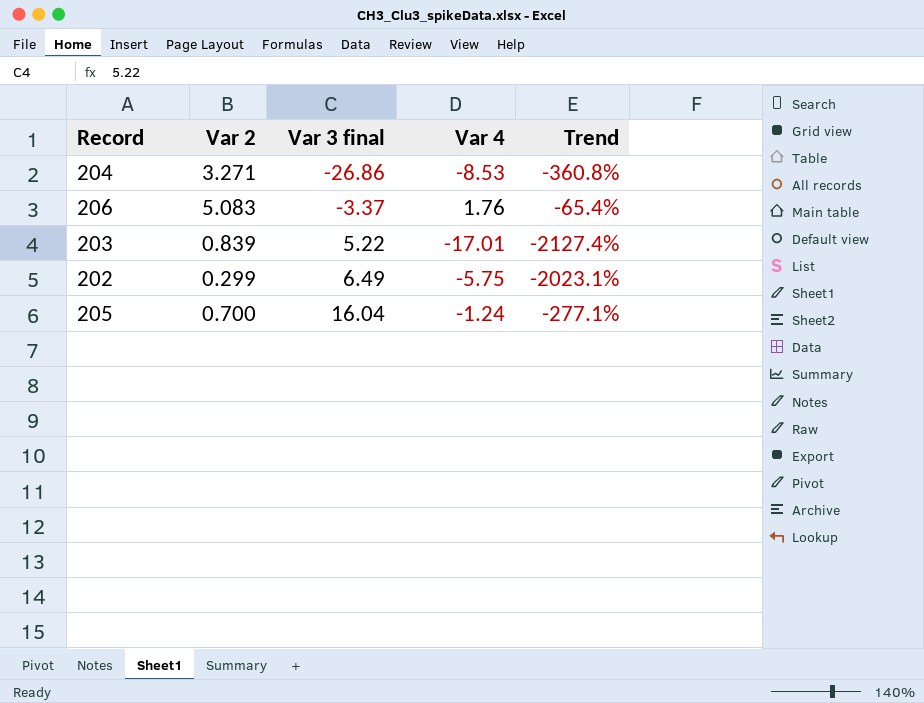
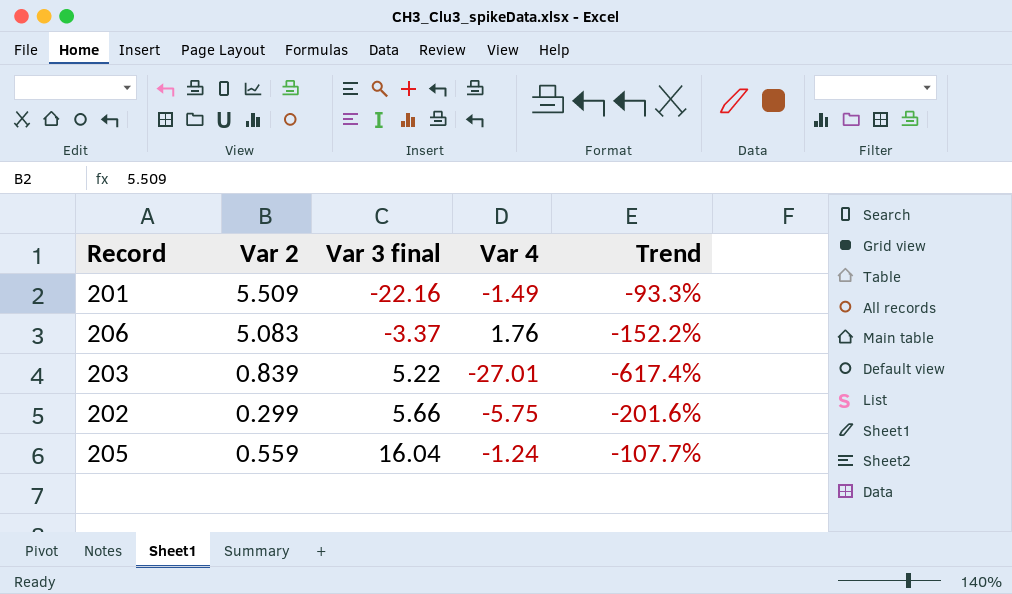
column Trend | formula: ([Var 4] - [Var 2]) / [Var 2] -> ([Var 4] - [Var 3 final]) / [Var 3 final]
row 204: 3.271 | -26.86 | -8.53 | -360.8% -> none
row 201: none -> 5.509 | -22.16 | -1.49 | -93.3%
203 | Var 4: -17.01 -> -27.01
202 | Var 3 final: 6.49 -> 5.66
205 | Var 2: 0.700 -> 0.559

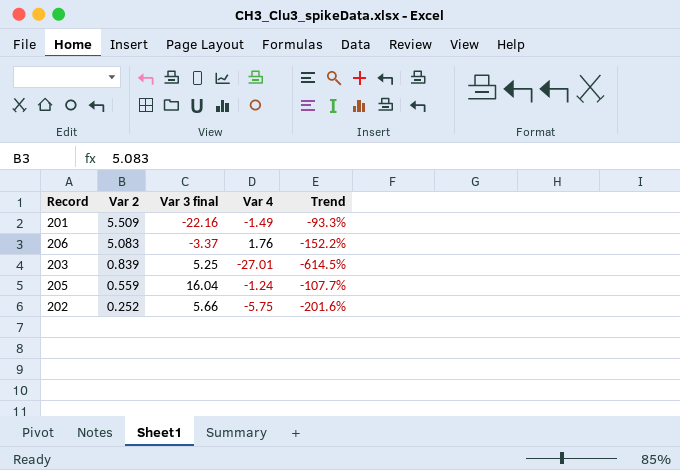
row order: Var 3 final ascending -> Var 2 descending
203 | Var 3 final: 5.22 -> 5.25
203 | Trend: -617.4% -> -614.5%
202 | Var 2: 0.299 -> 0.252

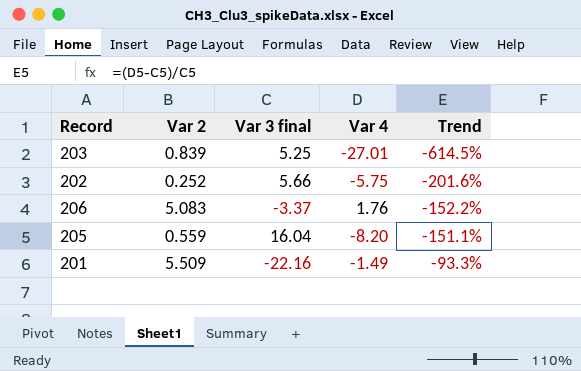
row order: Var 2 descending -> Trend ascending
205 | Var 4: -1.24 -> -8.20
205 | Trend: -107.7% -> -151.1%

